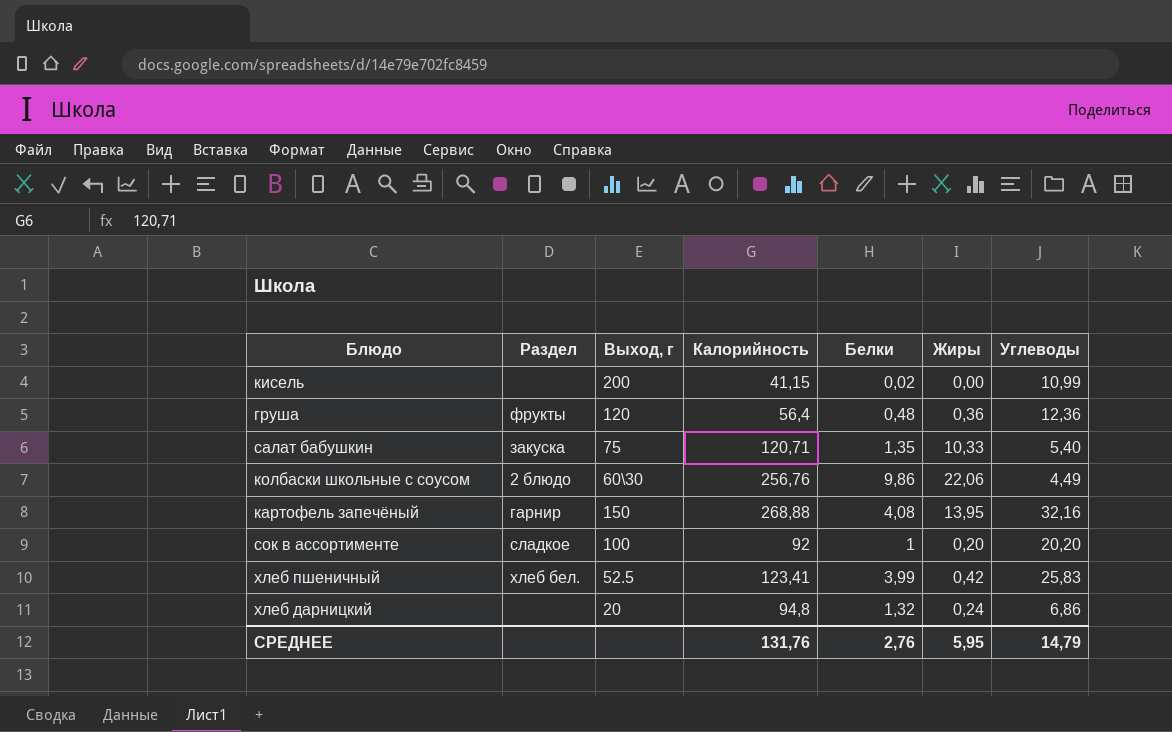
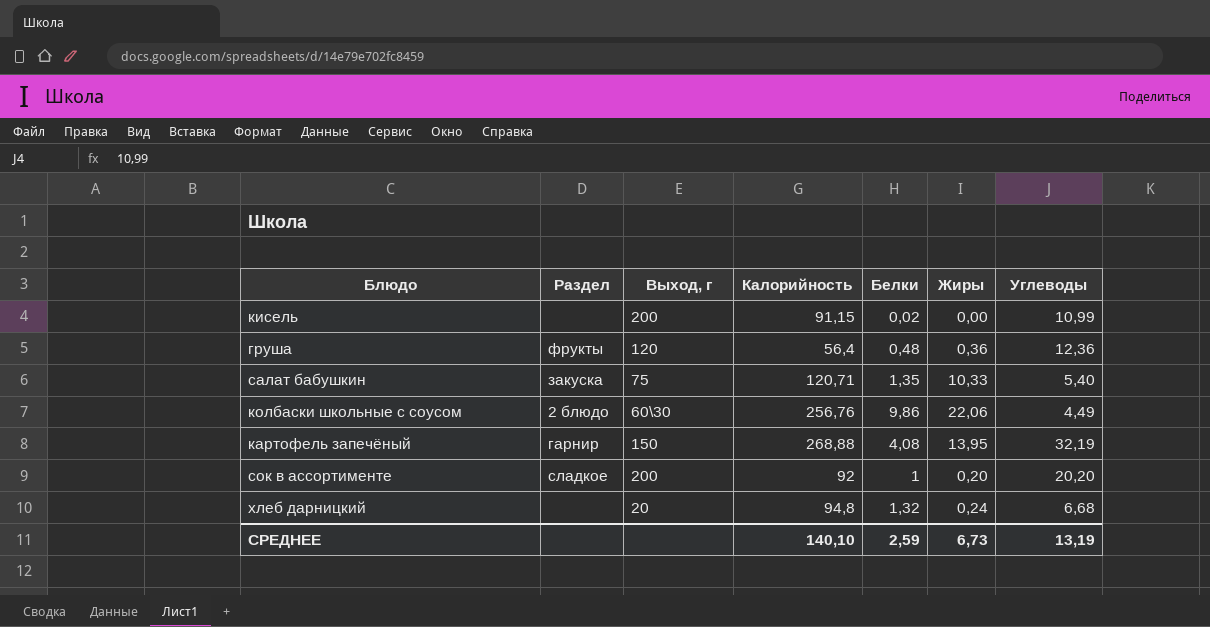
row хлеб пшеничный: хлеб бел. | 52.5 | 123,41 | 3,99 | 0,42 | 25,83 -> none
кисель | Калорийность: 41,15 -> 91,15
картофель запечёный | Углеводы: 32,16 -> 32,19
сок в ассортименте | Выход, г: 100 -> 200
хлеб дарницкий | Углеводы: 6,86 -> 6,68
СРЕДНЕЕ | Калорийность: 131,76 -> 140,10
СРЕДНЕЕ | Белки: 2,76 -> 2,59
СРЕДНЕЕ | Жиры: 5,95 -> 6,73
СРЕДНЕЕ | Углеводы: 14,79 -> 13,19

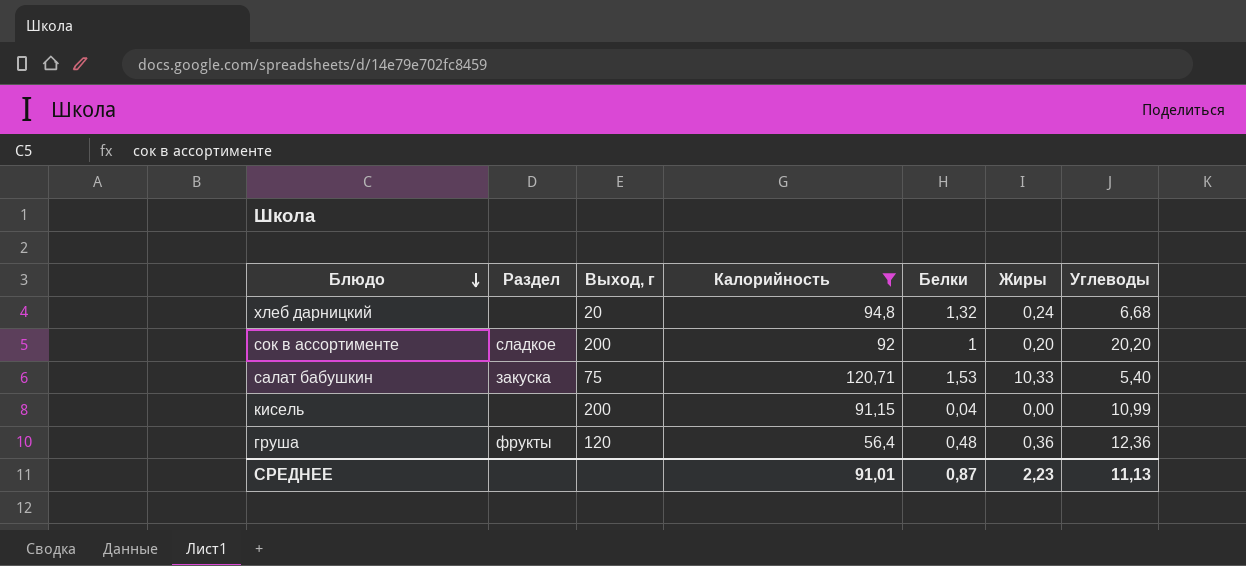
filter: none -> Калорийность <= 120,71
row order: none -> Блюдо descending
салат бабушкин | Белки: 1,35 -> 1,53
кисель | Белки: 0,02 -> 0,04
СРЕДНЕЕ | Калорийность: 140,10 -> 91,01
СРЕДНЕЕ | Белки: 2,59 -> 0,87
СРЕДНЕЕ | Жиры: 6,73 -> 2,23
СРЕДНЕЕ | Углеводы: 13,19 -> 11,13

